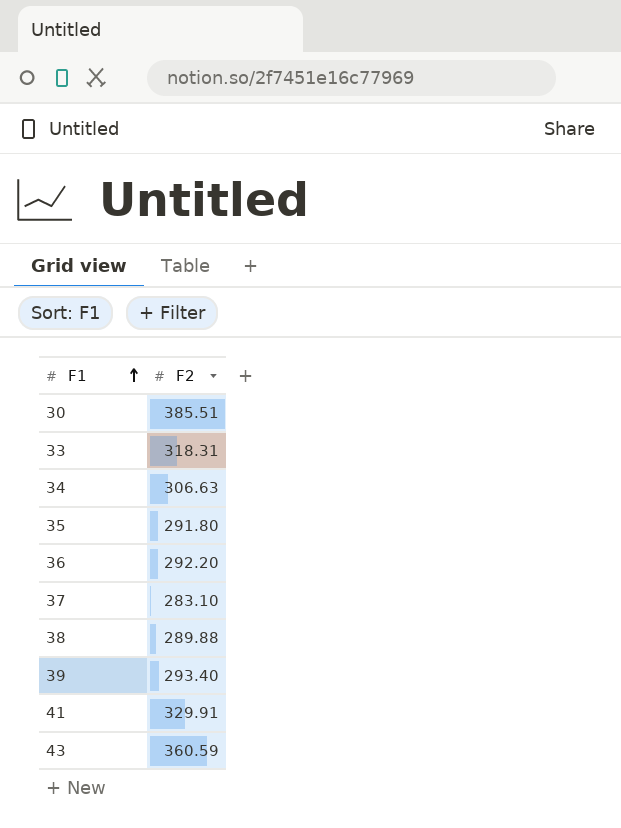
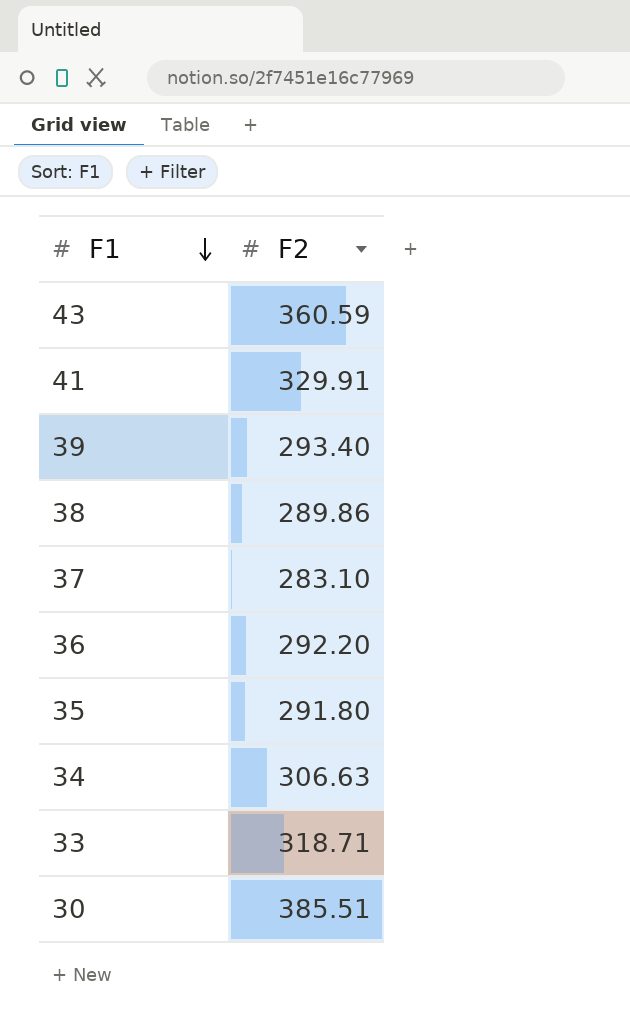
row order: F1 ascending -> F1 descending
38 | F2: 289.88 -> 289.86
33 | F2: 318.31 -> 318.71

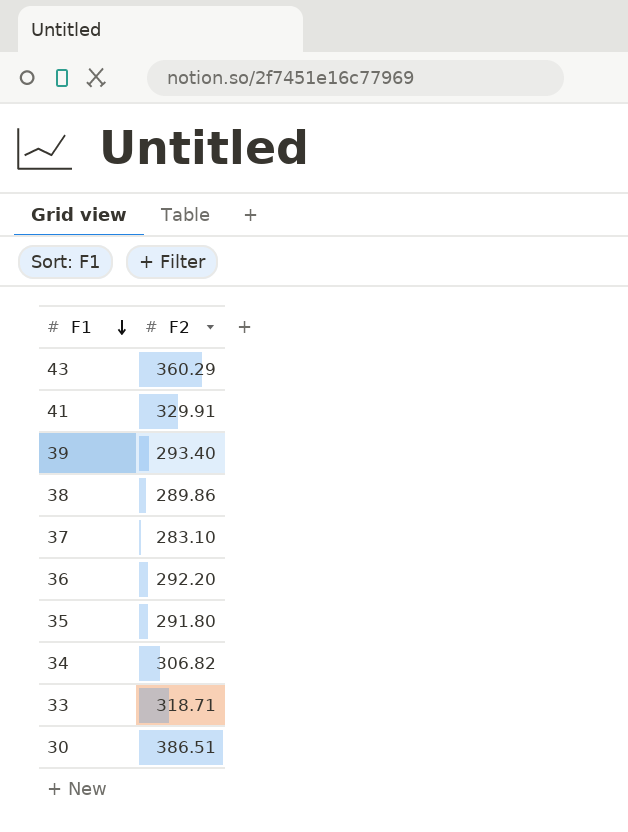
43 | F2: 360.59 -> 360.29
34 | F2: 306.63 -> 306.82
30 | F2: 385.51 -> 386.51

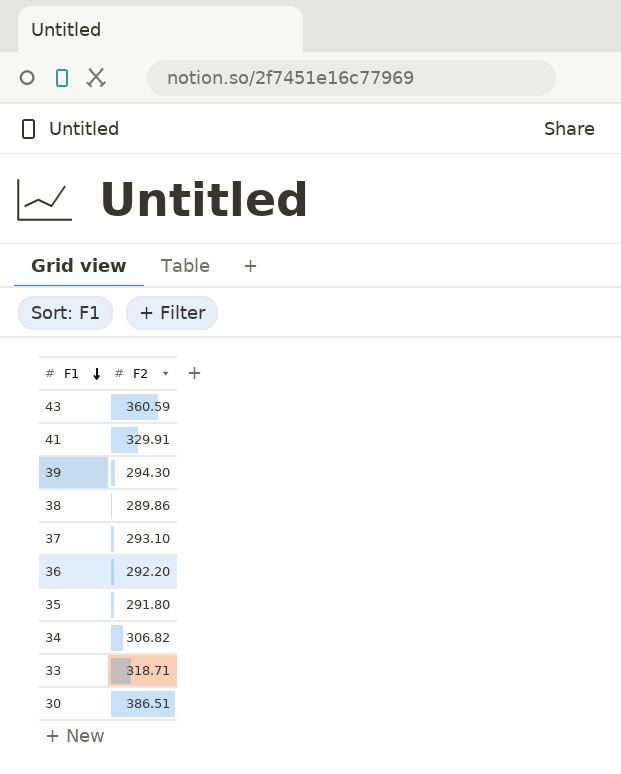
43 | F2: 360.29 -> 360.59
39 | F2: 293.40 -> 294.30
37 | F2: 283.10 -> 293.10

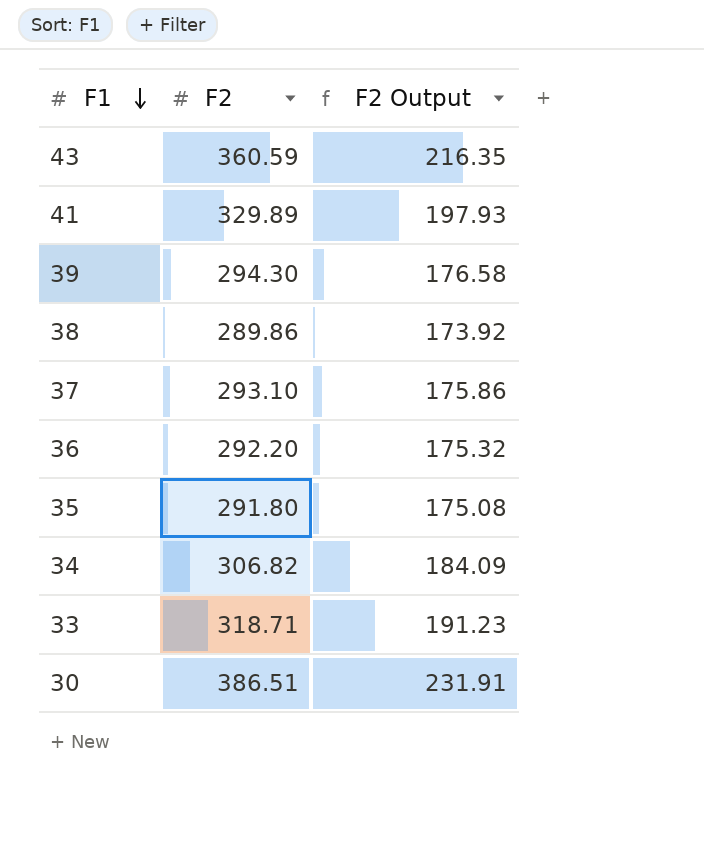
column F2 Output | formula: none -> [F2] * 0.6
41 | F2: 329.91 -> 329.89

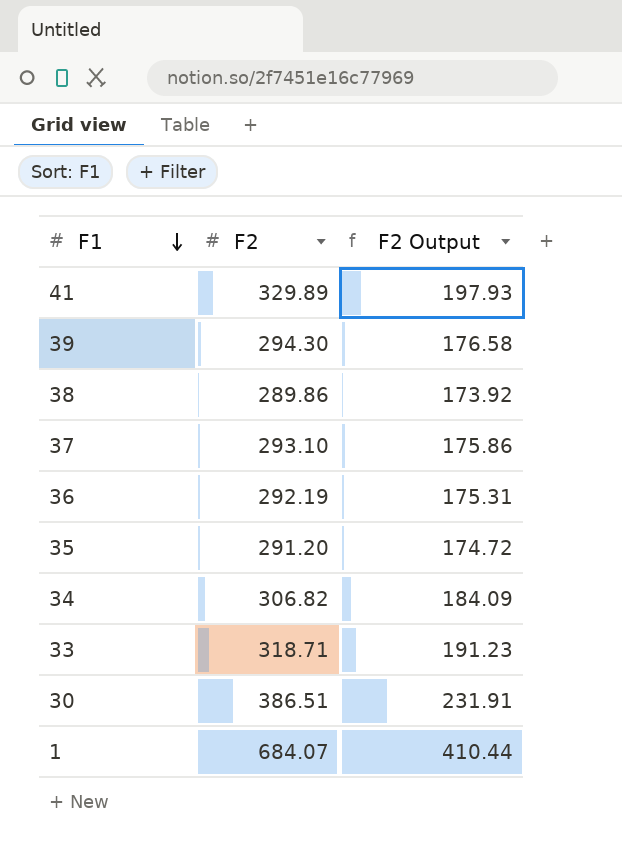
row 43: 360.59 | 216.35 -> none
36 | F2: 292.20 -> 292.19
36 | F2 Output: 175.32 -> 175.31
35 | F2: 291.80 -> 291.20
35 | F2 Output: 175.08 -> 174.72
row 1: none -> 684.07 | 410.44

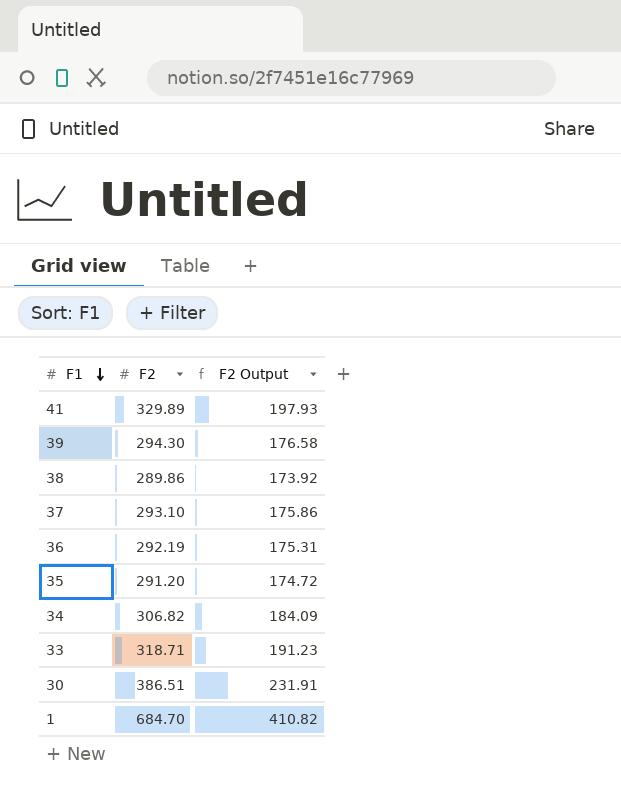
1 | F2: 684.07 -> 684.70
1 | F2 Output: 410.44 -> 410.82

